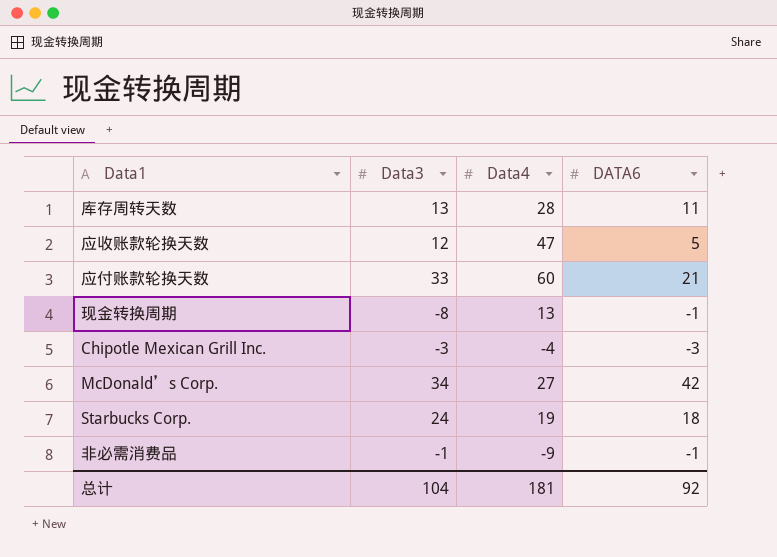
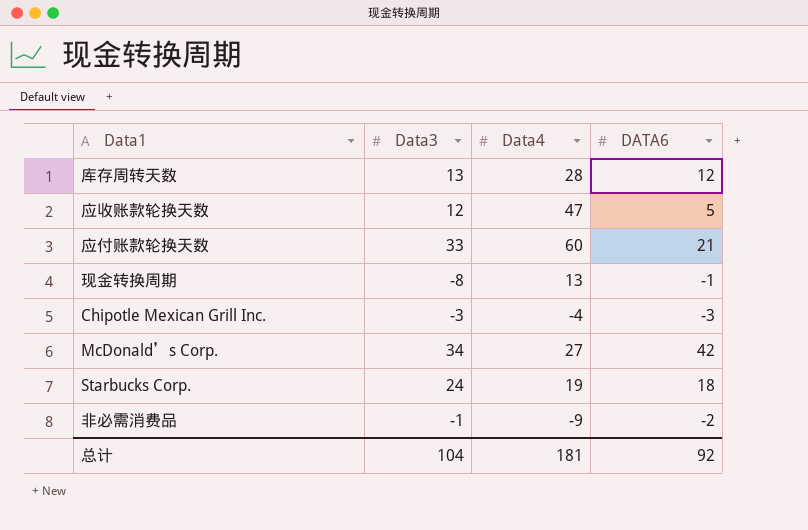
库存周转天数 | DATA6: 11 -> 12
非必需消费品 | DATA6: -1 -> -2

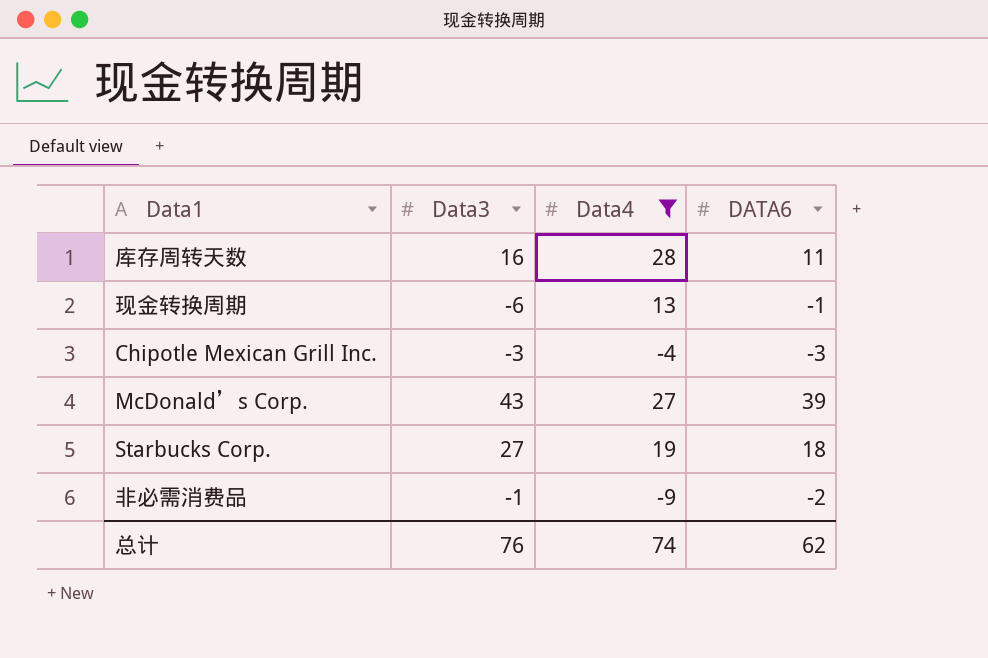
filter: none -> Data4 <= 28
库存周转天数 | Data3: 13 -> 16
库存周转天数 | DATA6: 12 -> 11
现金转换周期 | Data3: -8 -> -6
McDonald’s Corp. | Data3: 34 -> 43
McDonald’s Corp. | DATA6: 42 -> 39
Starbucks Corp. | Data3: 24 -> 27
总计 | Data3: 104 -> 76
总计 | Data4: 181 -> 74
总计 | DATA6: 92 -> 62

